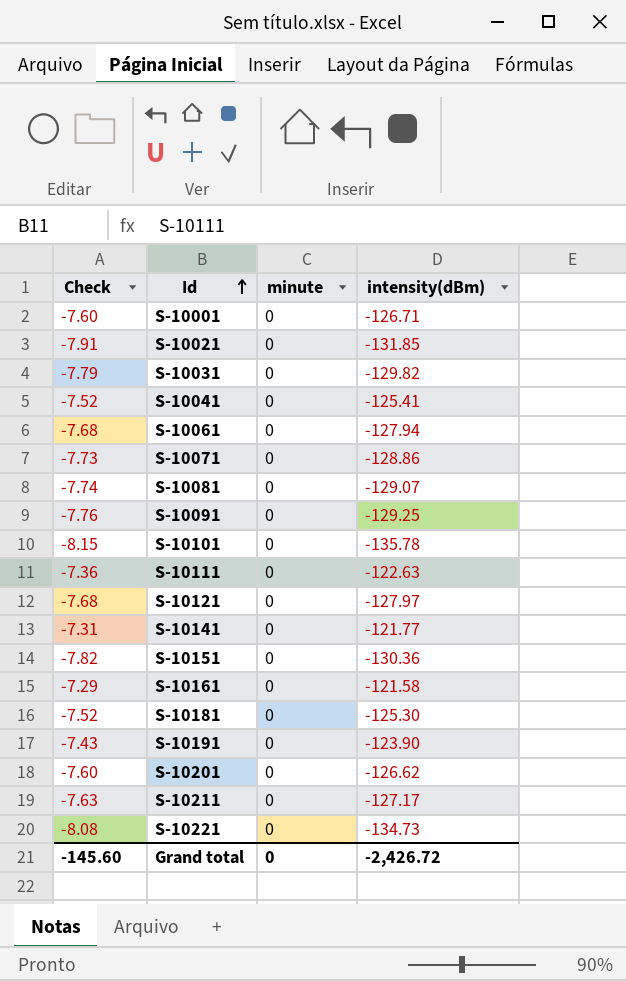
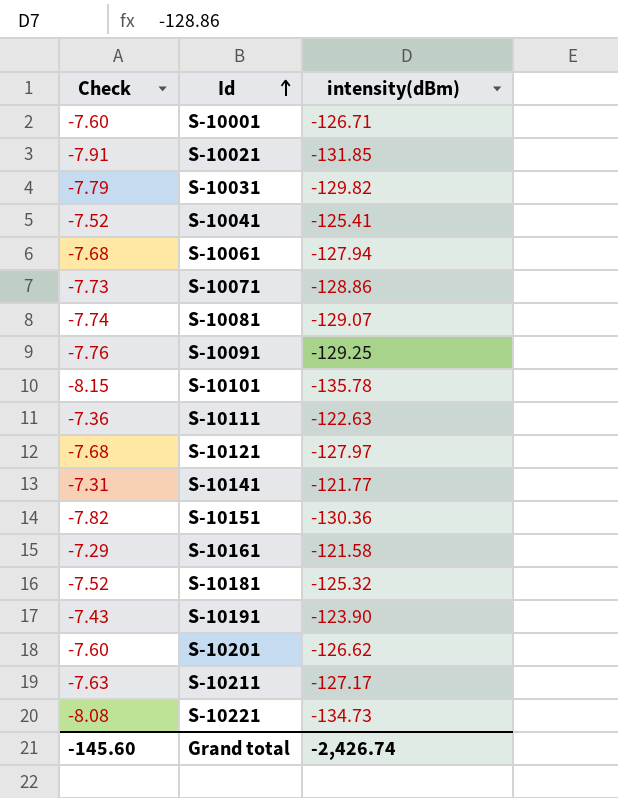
column minute | position: 3 -> none
S-10181 | intensity(dBm): -125.30 -> -125.32
Grand total | intensity(dBm): -2,426.72 -> -2,426.74

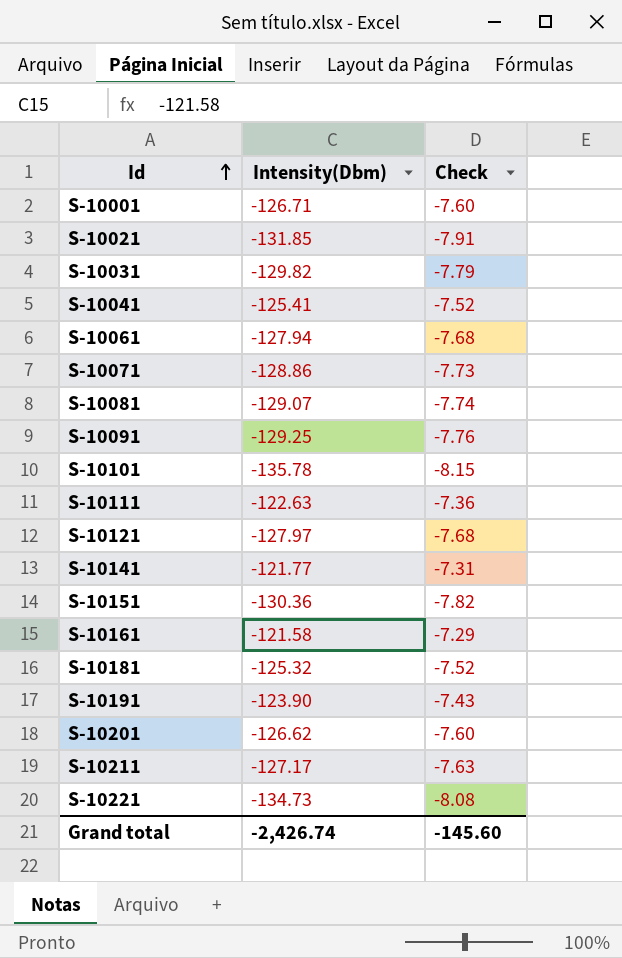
column name: intensity(dBm) -> Intensity(Dbm)
column Check | position: 1 -> 3

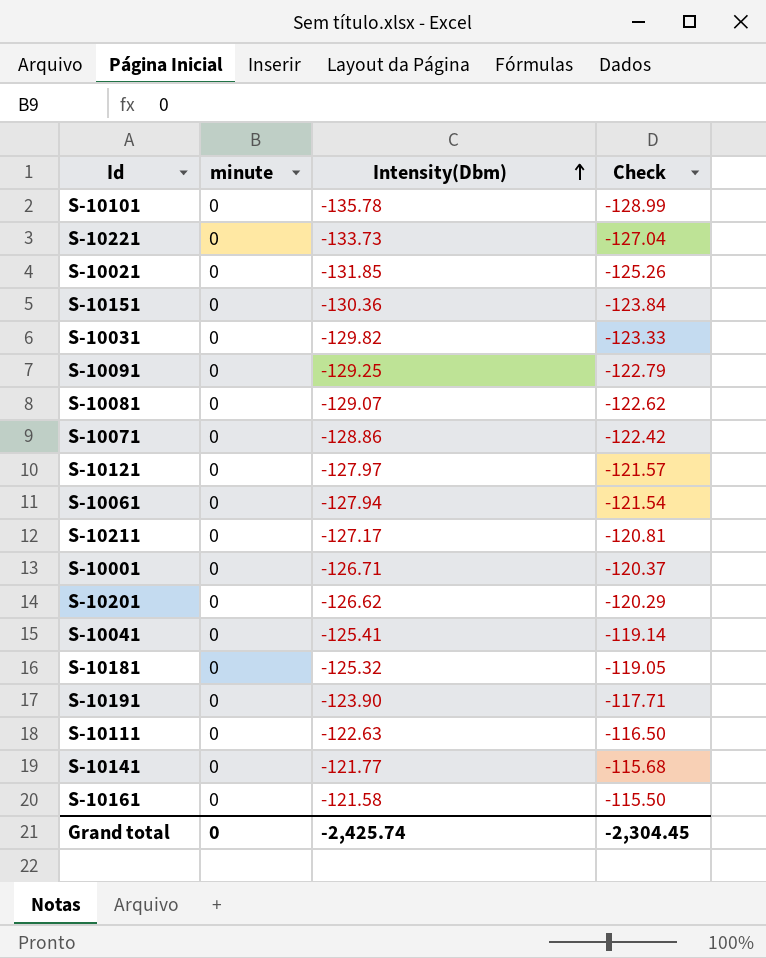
row order: Id ascending -> Intensity(Dbm) ascending
column minute | position: none -> 2
column Check | formula: [Intensity(Dbm)] * 0.06 -> [Intensity(Dbm)] * 0.95
S-10221 | Intensity(Dbm): -134.73 -> -133.73
Grand total | Intensity(Dbm): -2,426.74 -> -2,425.74
Grand total | Check: -145.60 -> -2,304.45

